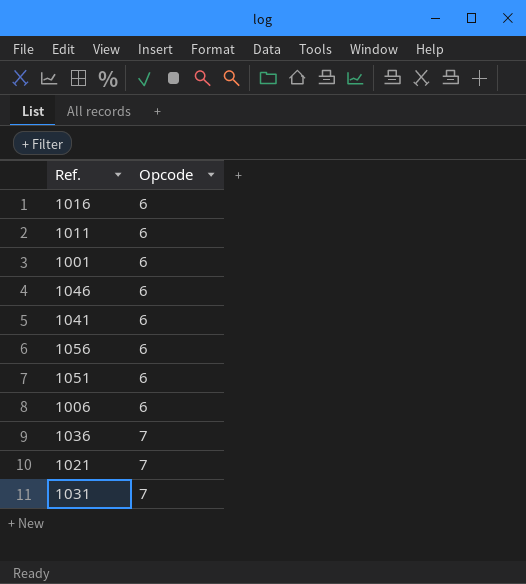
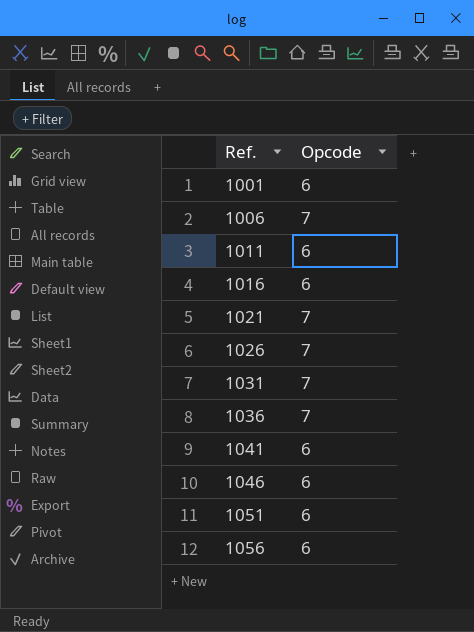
row order: Opcode ascending -> Ref. ascending
1006 | Opcode: 6 -> 7
row 1026: none -> 7

